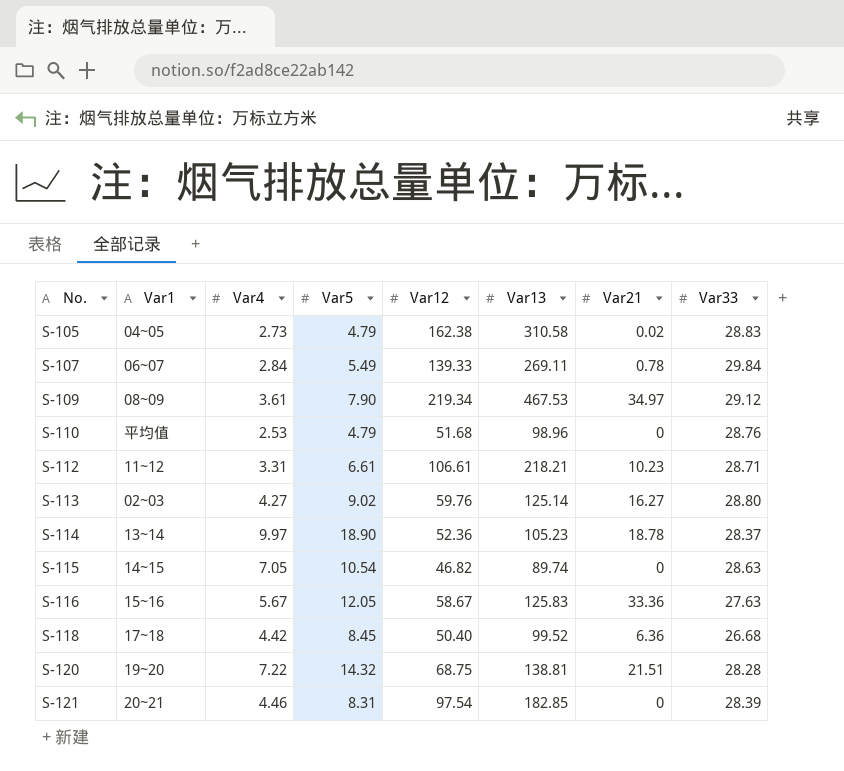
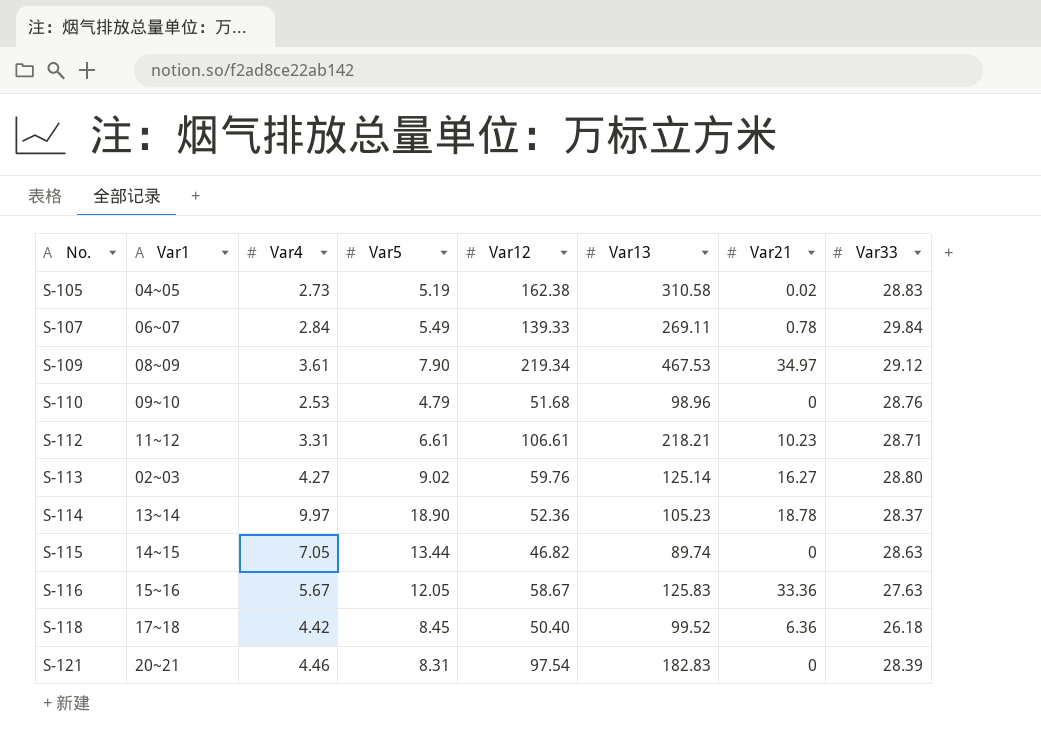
row S-120: 19~20 | 7.22 | 14.32 | 68.75 | 138.81 | 21.51 | 28.28 -> none
S-105 | Var5: 4.79 -> 5.19
S-110 | Var1: 平均值 -> 09~10
S-115 | Var5: 10.54 -> 13.44
S-118 | Var33: 26.68 -> 26.18
S-121 | Var13: 182.85 -> 182.83

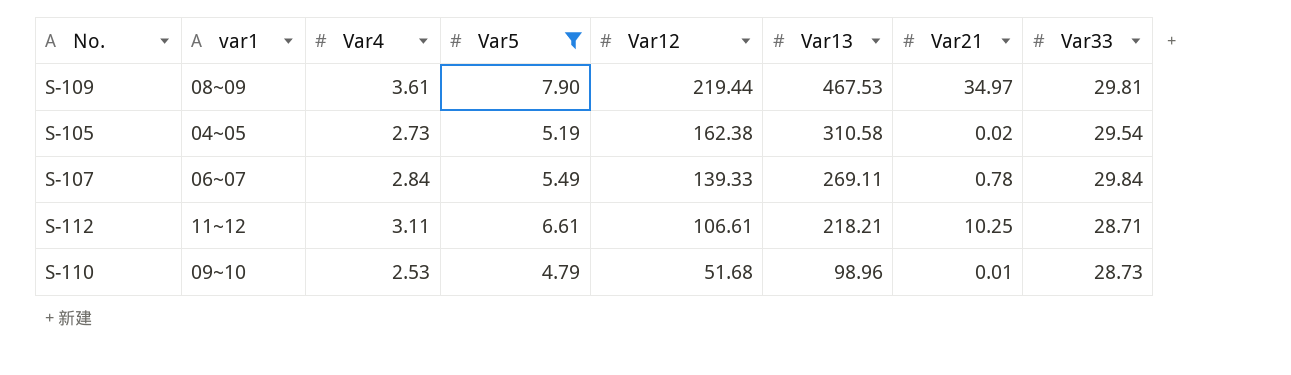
filter: none -> Var5 <= 7.90
row order: No. ascending -> Var12 descending
column name: Var1 -> var1
S-109 | Var12: 219.34 -> 219.44
S-109 | Var33: 29.12 -> 29.81
S-105 | Var33: 28.83 -> 29.54
S-112 | Var4: 3.31 -> 3.11
S-112 | Var21: 10.23 -> 10.25
S-110 | Var21: 0 -> 0.01
S-110 | Var33: 28.76 -> 28.73

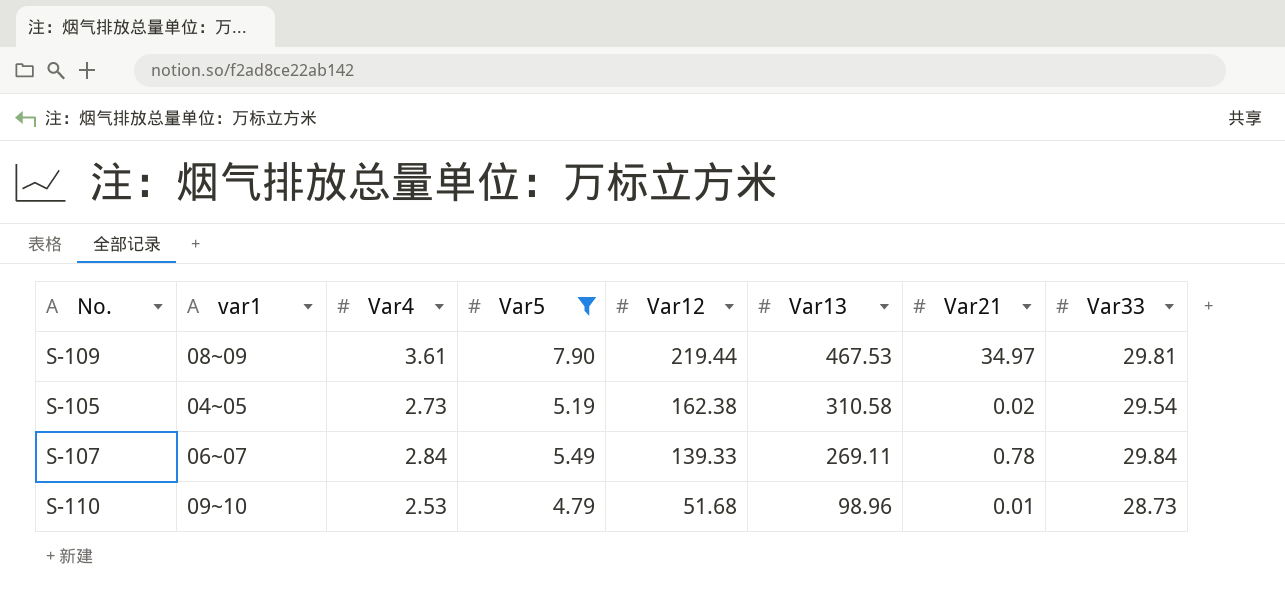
row S-112: 11~12 | 3.11 | 6.61 | 106.61 | 218.21 | 10.25 | 28.71 -> none

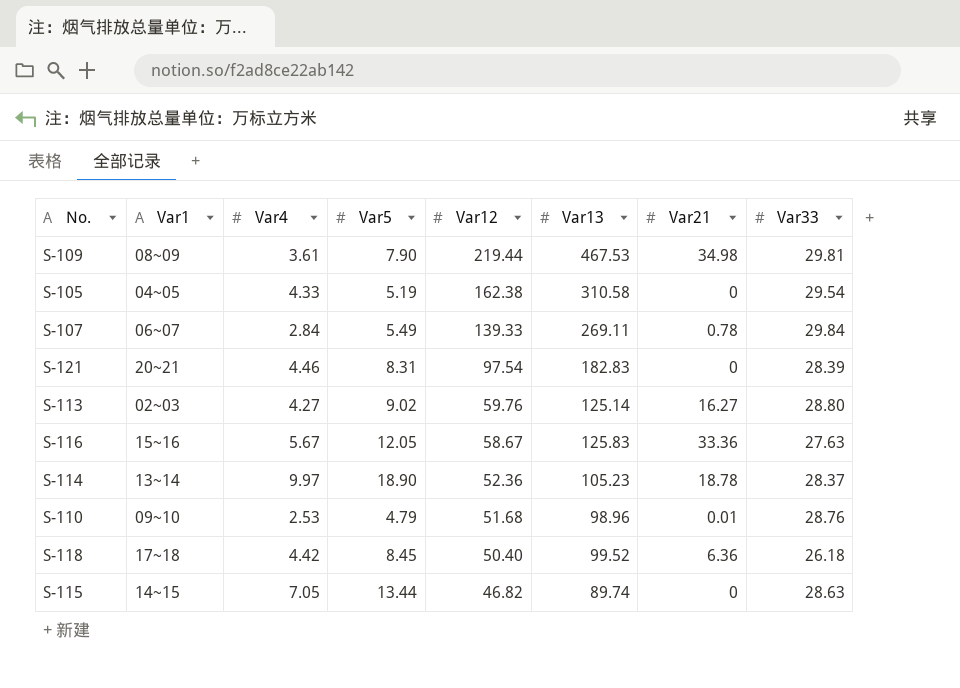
filter: Var5 <= 7.90 -> none
column name: var1 -> Var1
S-109 | Var21: 34.97 -> 34.98
S-105 | Var4: 2.73 -> 4.33
S-105 | Var21: 0.02 -> 0
S-110 | Var33: 28.73 -> 28.76

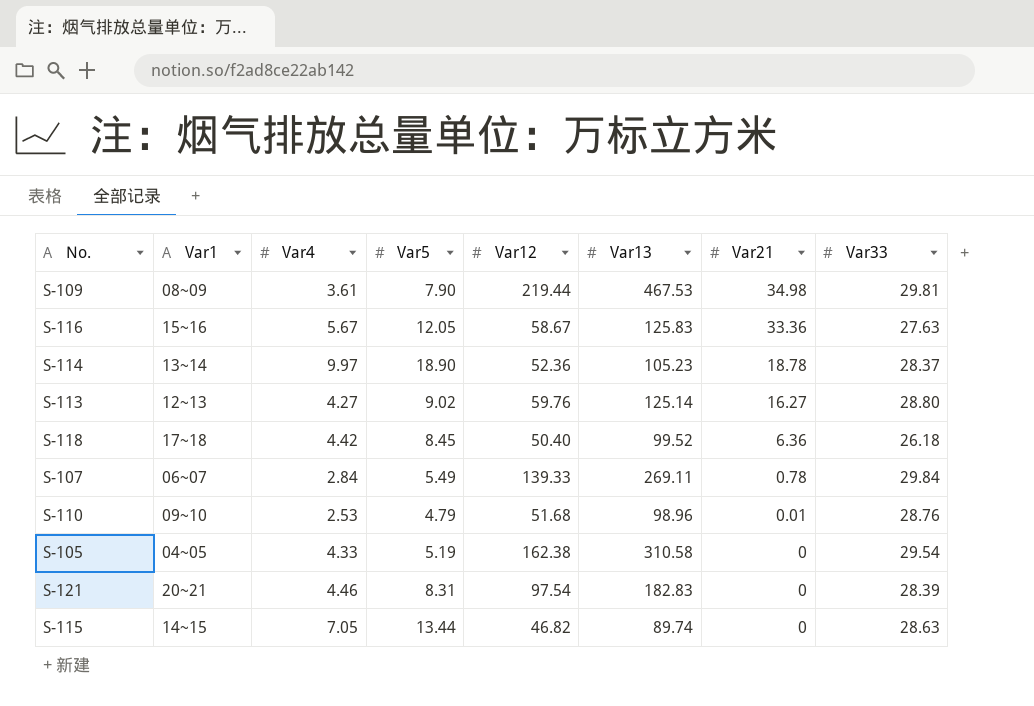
row order: Var12 descending -> Var21 descending
S-113 | Var1: 02~03 -> 12~13

